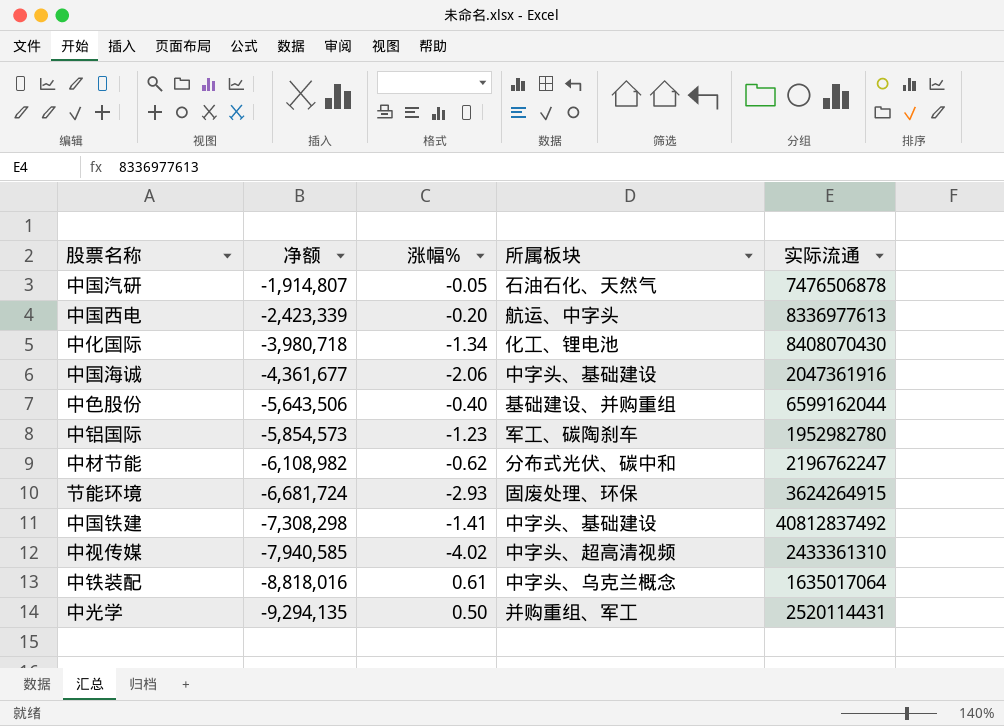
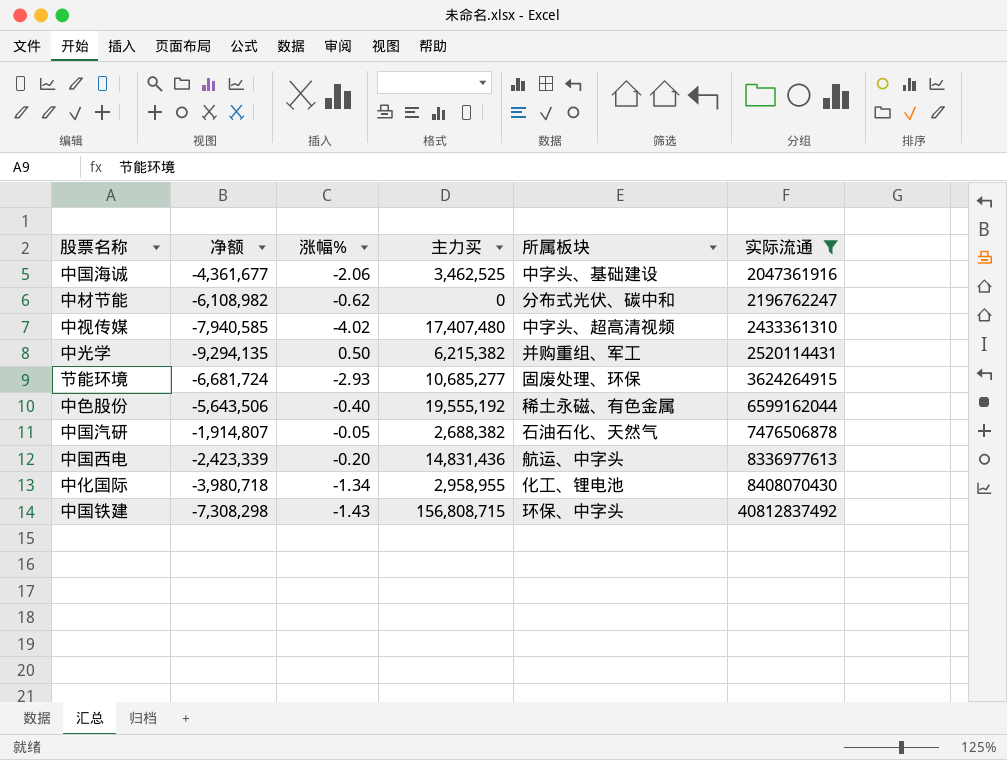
filter: none -> 实际流通 >= 2047361916
row order: 净额 descending -> 实际流通 ascending
column 主力买 | position: none -> 4
中色股份 | 所属板块: 基础建设、并购重组 -> 稀土永磁、有色金属
中国铁建 | 涨幅%: -1.41 -> -1.43
中国铁建 | 所属板块: 中字头、基础建设 -> 环保、中字头

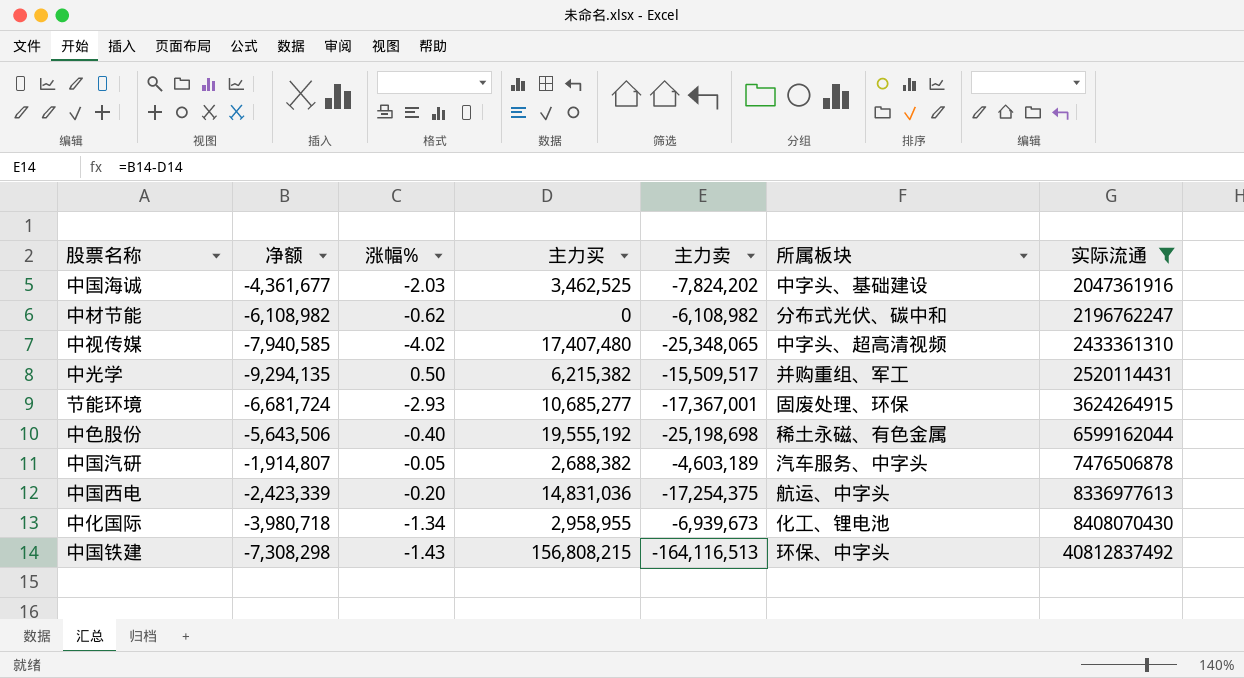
column 主力卖 | formula: none -> [净额] - [主力买]
中国海诚 | 涨幅%: -2.06 -> -2.03
中国汽研 | 所属板块: 石油石化、天然气 -> 汽车服务、中字头
中国西电 | 主力买: 14,831,436 -> 14,831,036
中国铁建 | 主力买: 156,808,715 -> 156,808,215

